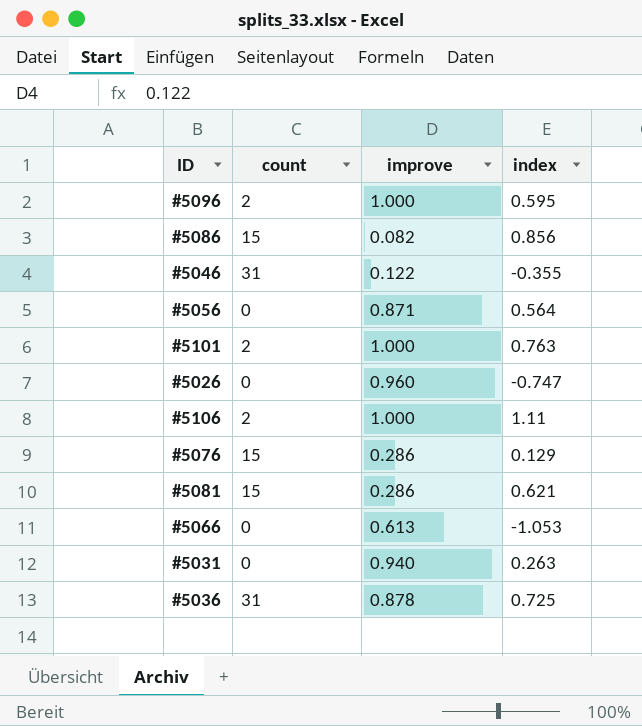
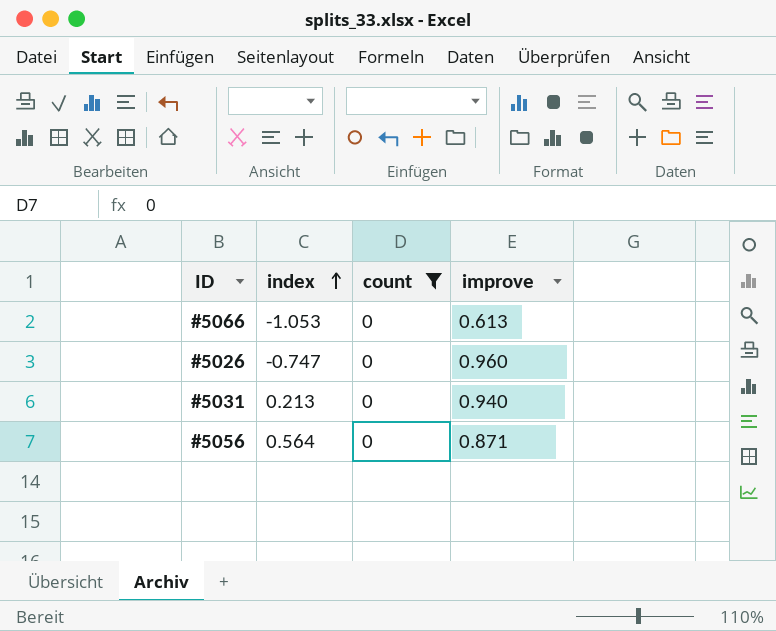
filter: none -> count = 0
row order: none -> index ascending
column index | position: 4 -> 2
#5031 | index: 0.263 -> 0.213

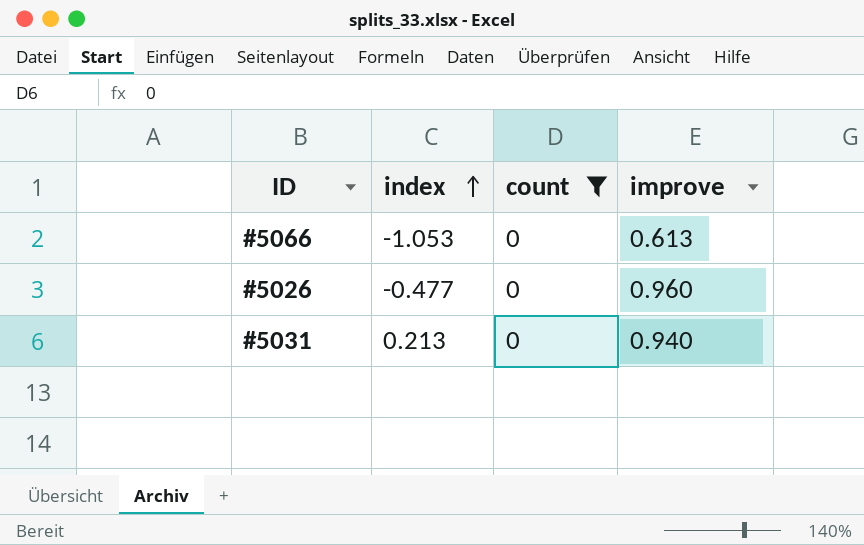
row #5056: 0.564 | 0 | 0.871 -> none
#5026 | index: -0.747 -> -0.477

